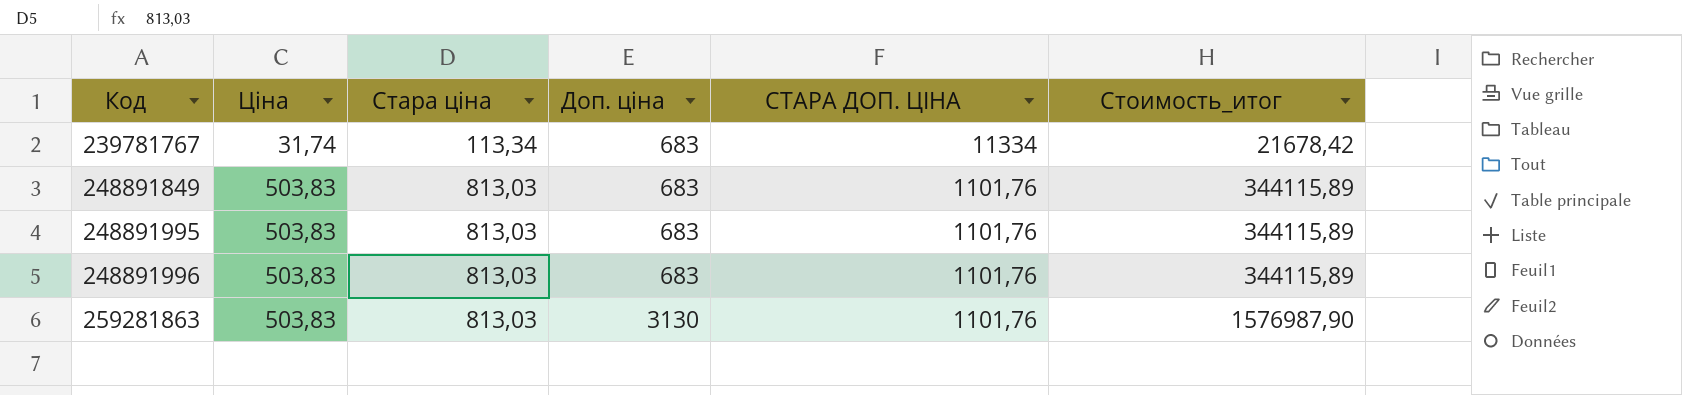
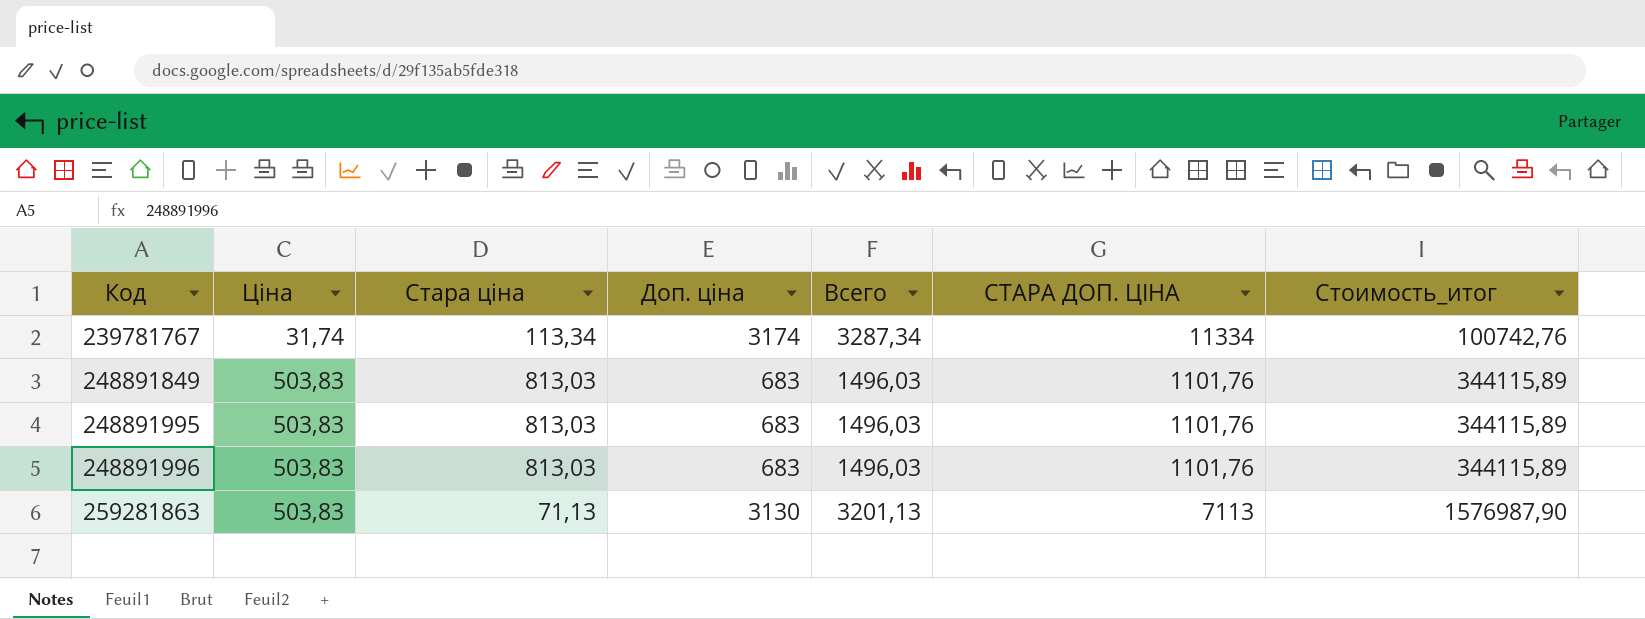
column Всего | formula: none -> [Стара ціна] + [Доп. ціна]
239781767 | Доп. ціна: 683 -> 3174
239781767 | Стоимость_итог: 21678,42 -> 100742,76
259281863 | Стара ціна: 813,03 -> 71,13
259281863 | СТАРА ДОП. ЦІНА: 1101,76 -> 7113

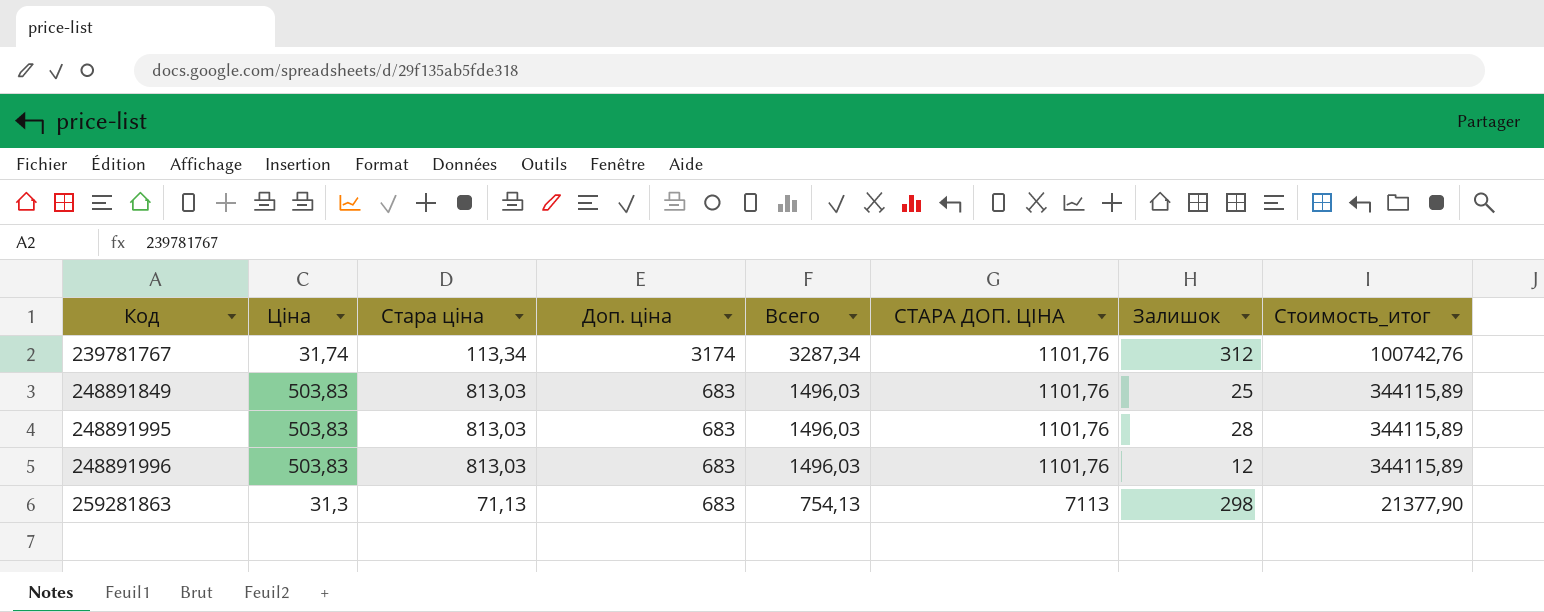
column Залишок | position: none -> 7
239781767 | СТАРА ДОП. ЦІНА: 11334 -> 1101,76
259281863 | Ціна: 503,83 -> 31,3
259281863 | Доп. ціна: 3130 -> 683
259281863 | Всего: 3201,13 -> 754,13
259281863 | Стоимость_итог: 1576987,90 -> 21377,90

